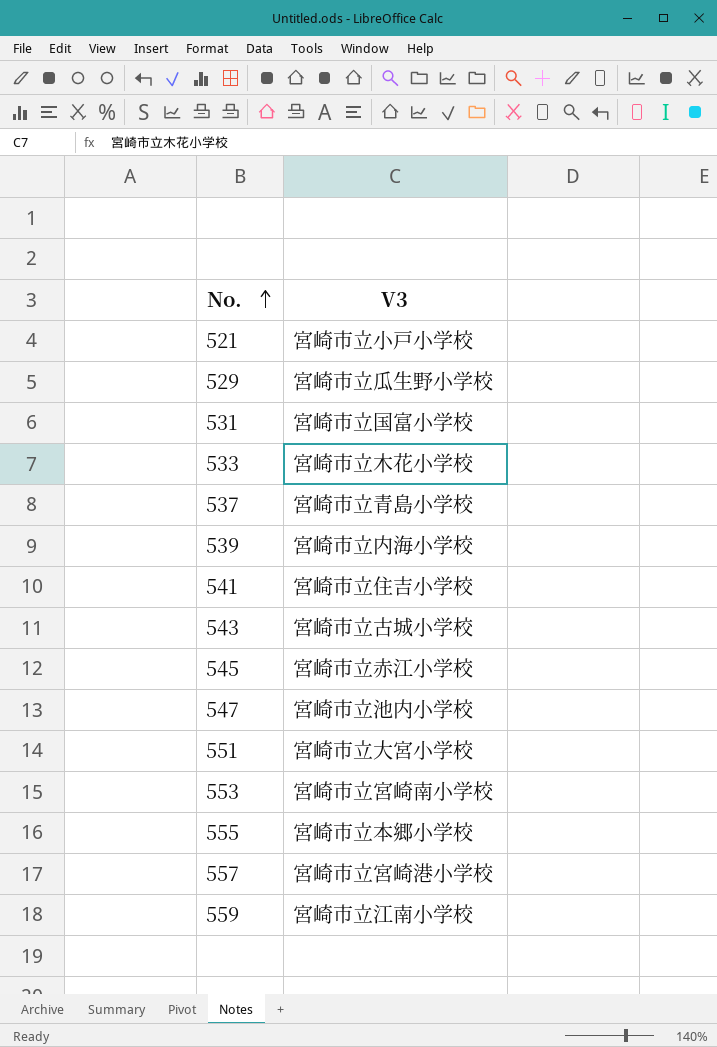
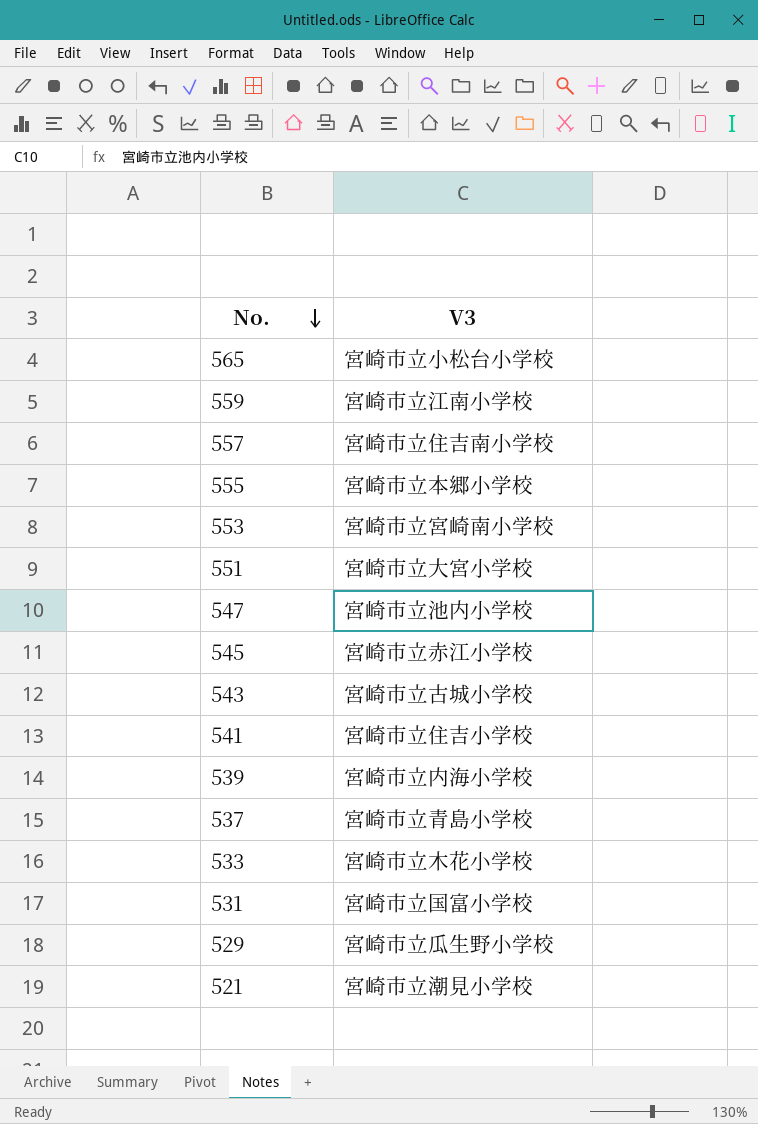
row order: No. ascending -> No. descending
row 565: none -> 宮崎市立小松台小学校
557 | V3: 宮崎市立宮崎港小学校 -> 宮崎市立住吉南小学校
521 | V3: 宮崎市立小戸小学校 -> 宮崎市立潮見小学校

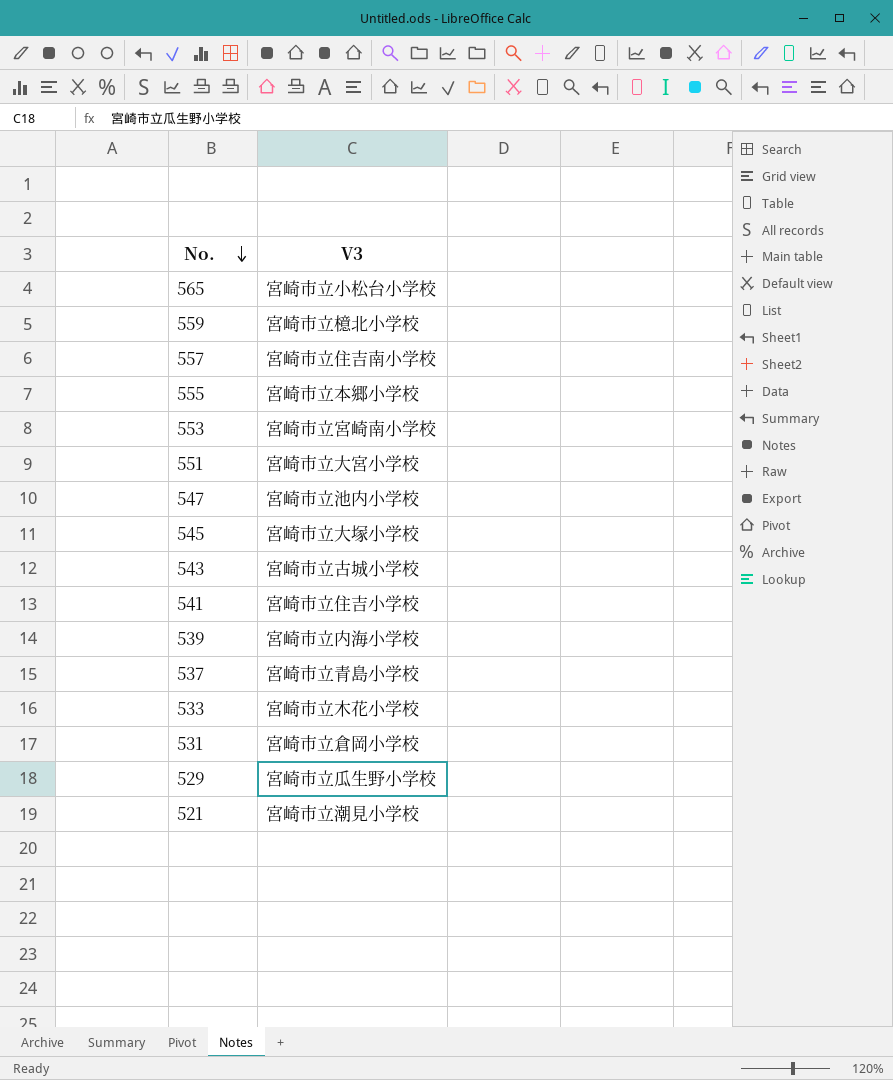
559 | V3: 宮崎市立江南小学校 -> 宮崎市立檍北小学校
545 | V3: 宮崎市立赤江小学校 -> 宮崎市立大塚小学校
531 | V3: 宮崎市立国富小学校 -> 宮崎市立倉岡小学校

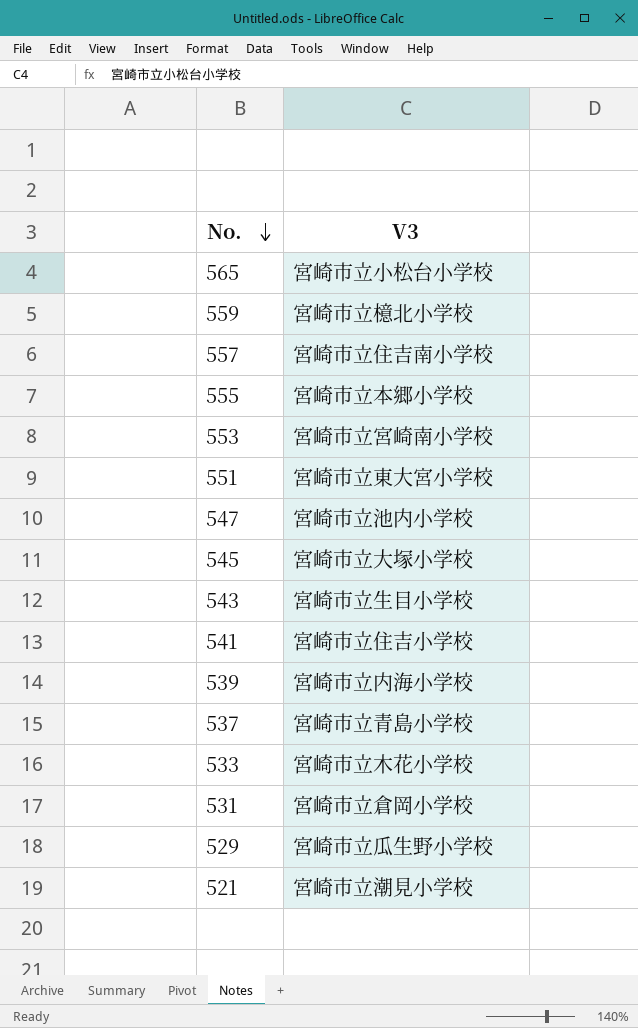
551 | V3: 宮崎市立大宮小学校 -> 宮崎市立東大宮小学校
543 | V3: 宮崎市立古城小学校 -> 宮崎市立生目小学校

